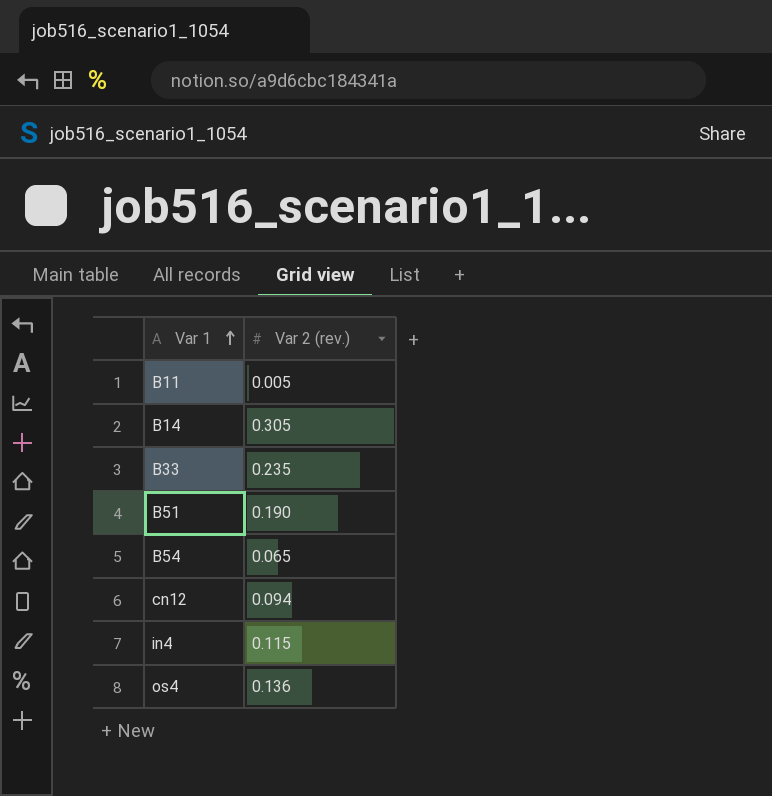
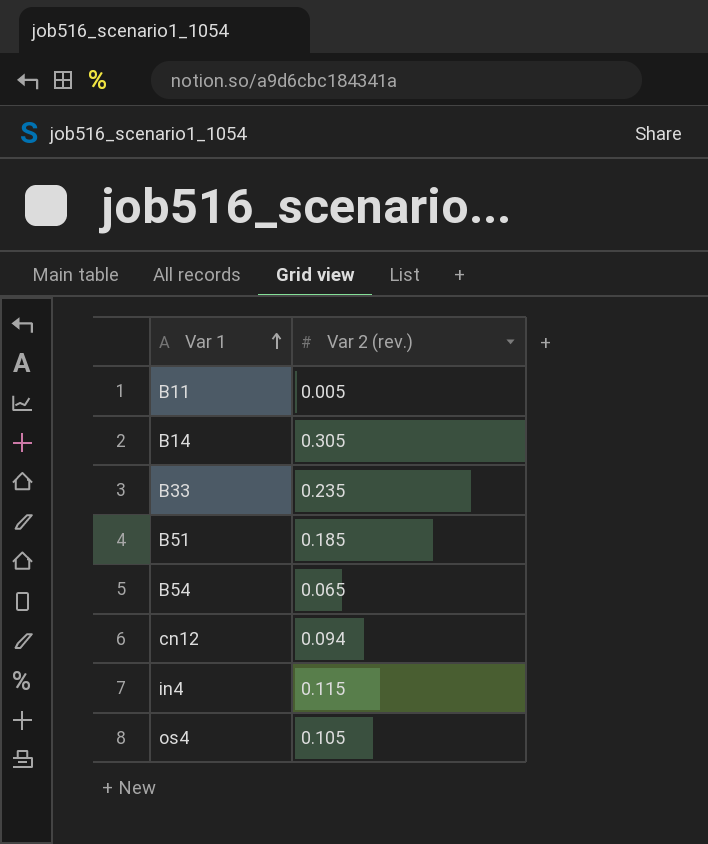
B51 | Var 2 (rev.): 0.190 -> 0.185
os4 | Var 2 (rev.): 0.136 -> 0.105

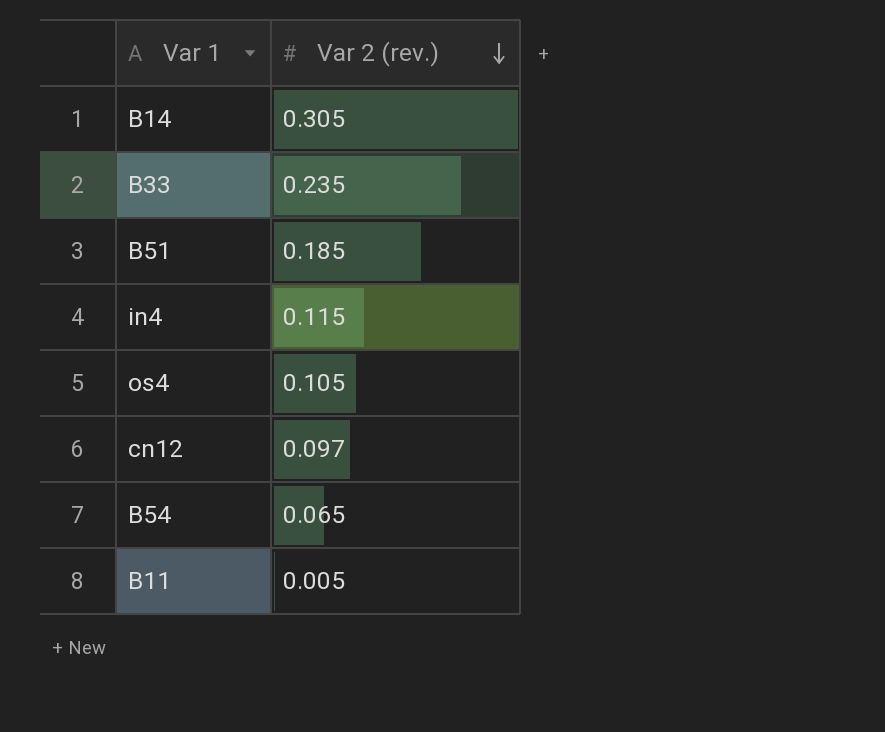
row order: Var 1 ascending -> Var 2 (rev.) descending
cn12 | Var 2 (rev.): 0.094 -> 0.097

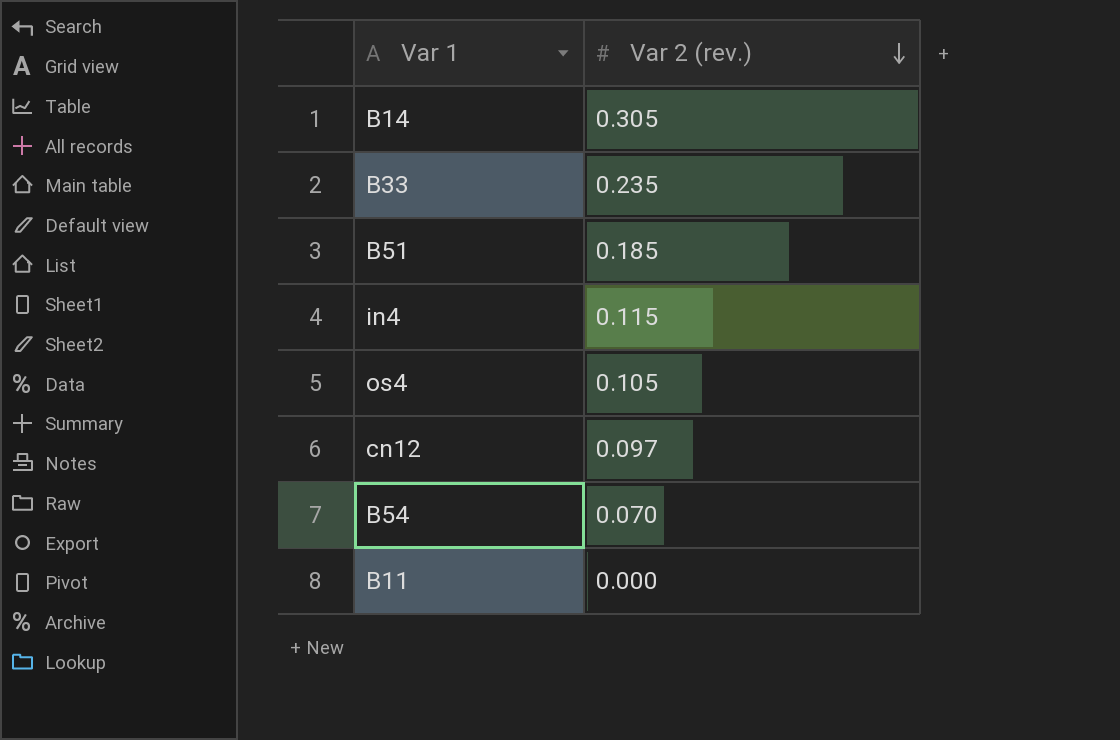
B54 | Var 2 (rev.): 0.065 -> 0.070
B11 | Var 2 (rev.): 0.005 -> 0.000

